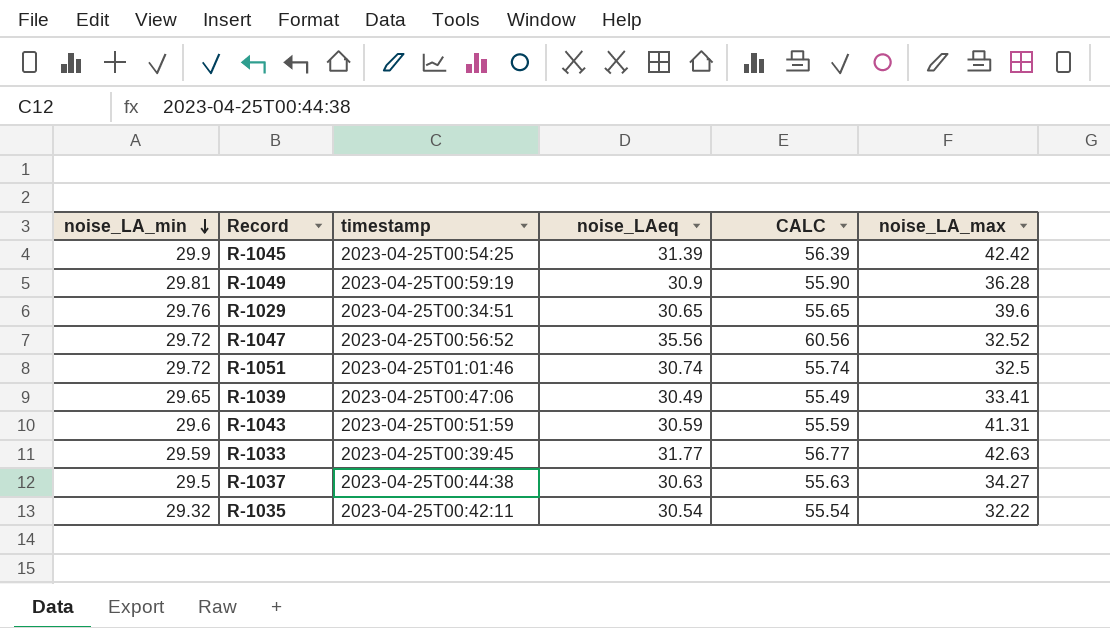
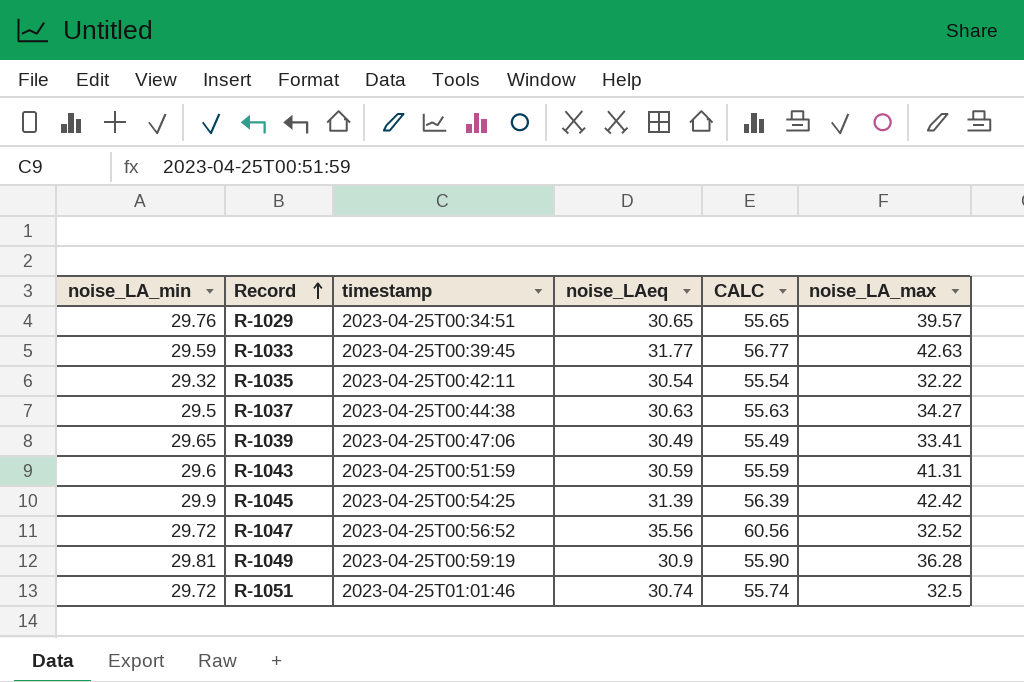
row order: noise_LA_min descending -> Record ascending
R-1029 | noise_LA_max: 39.6 -> 39.57

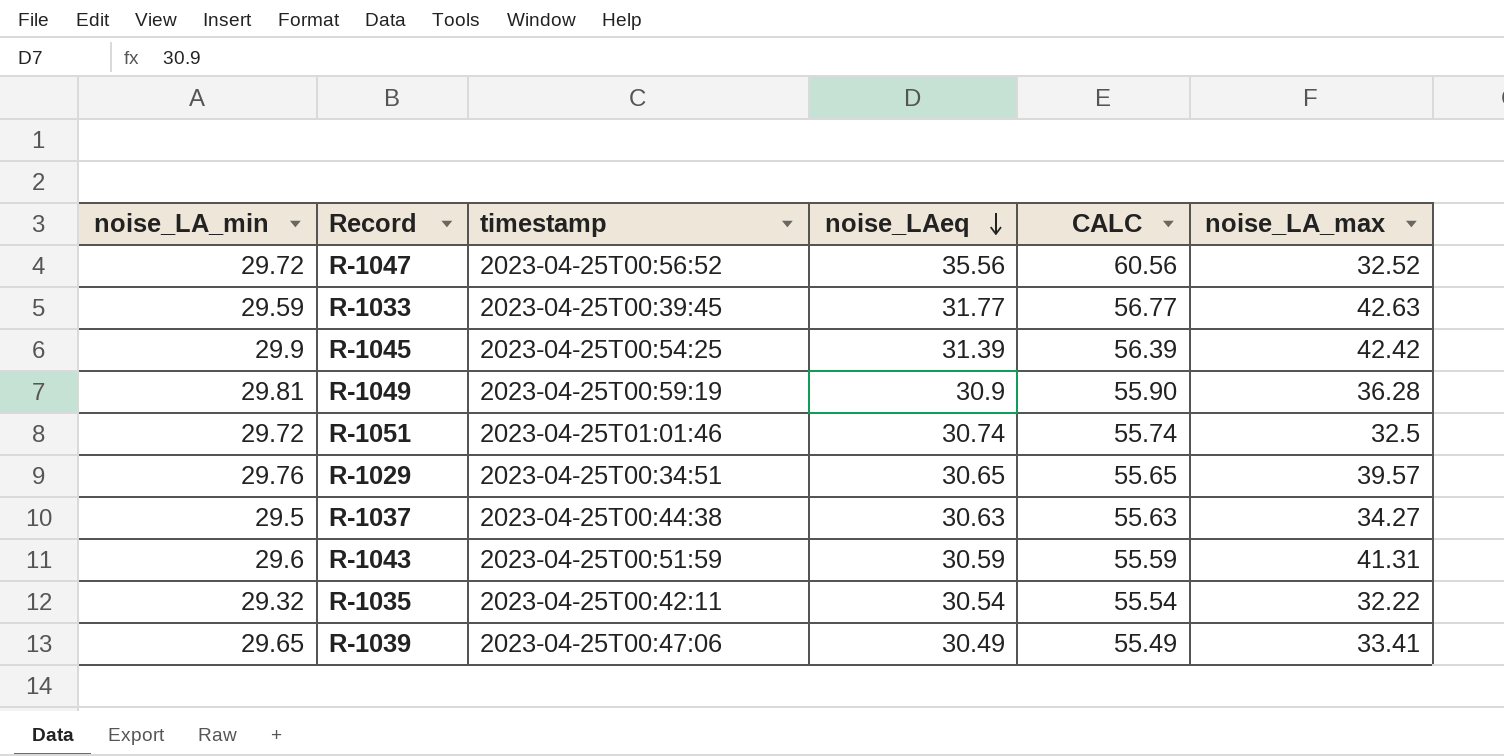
row order: Record ascending -> noise_LAeq descending

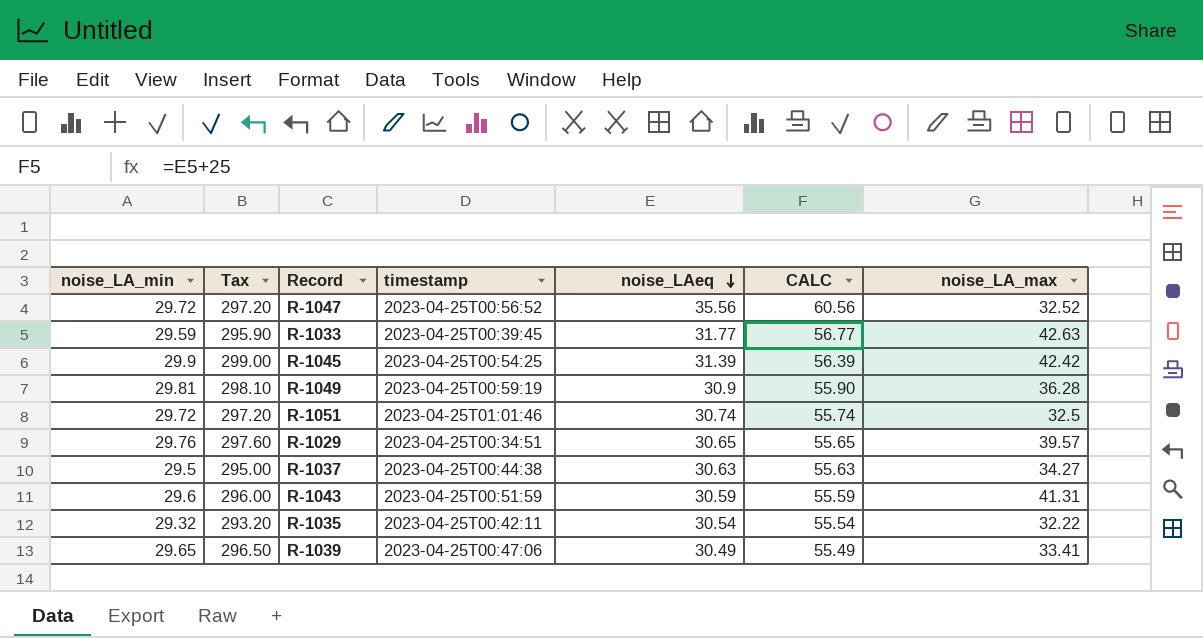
column Tax | formula: none -> [noise_LA_min] * 10

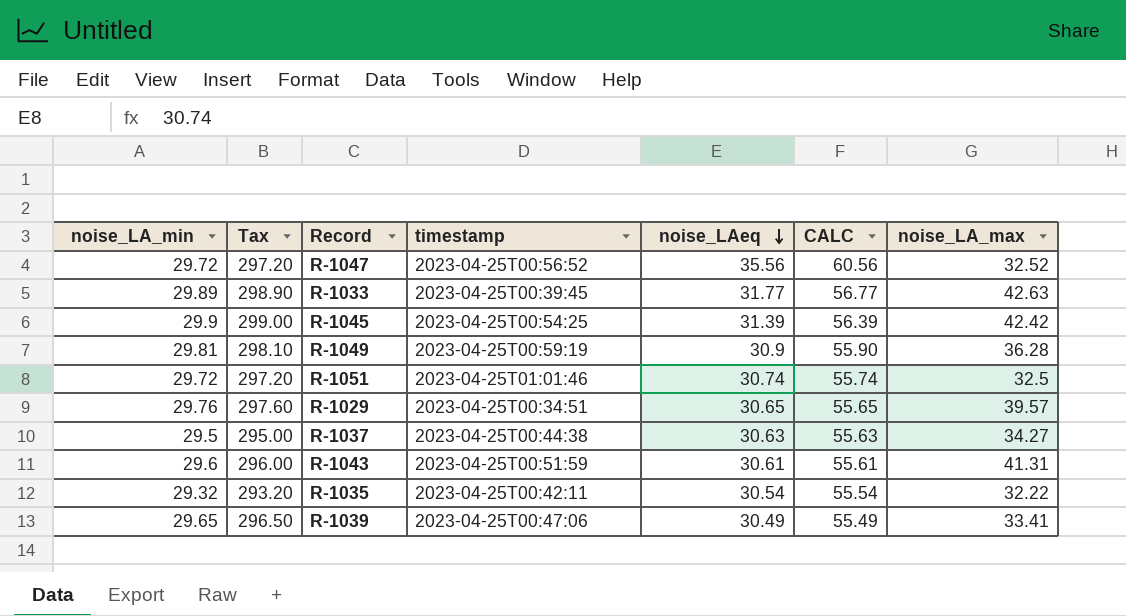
R-1033 | noise_LA_min: 29.59 -> 29.89
R-1033 | Tax: 295.90 -> 298.90
R-1043 | noise_LAeq: 30.59 -> 30.61
R-1043 | CALC: 55.59 -> 55.61

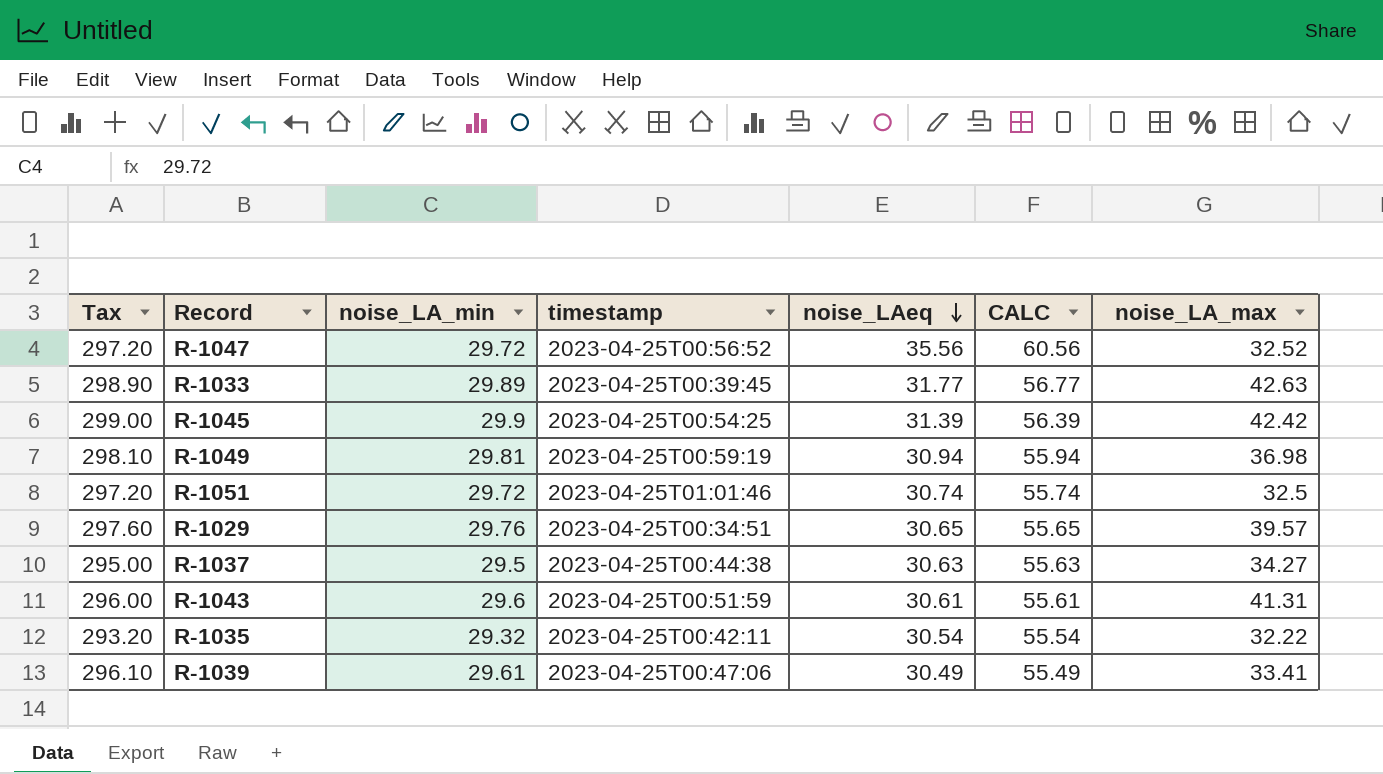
column noise_LA_min | position: 1 -> 3
R-1049 | noise_LAeq: 30.9 -> 30.94
R-1049 | CALC: 55.90 -> 55.94
R-1049 | noise_LA_max: 36.28 -> 36.98
R-1039 | Tax: 296.50 -> 296.10
R-1039 | noise_LA_min: 29.65 -> 29.61

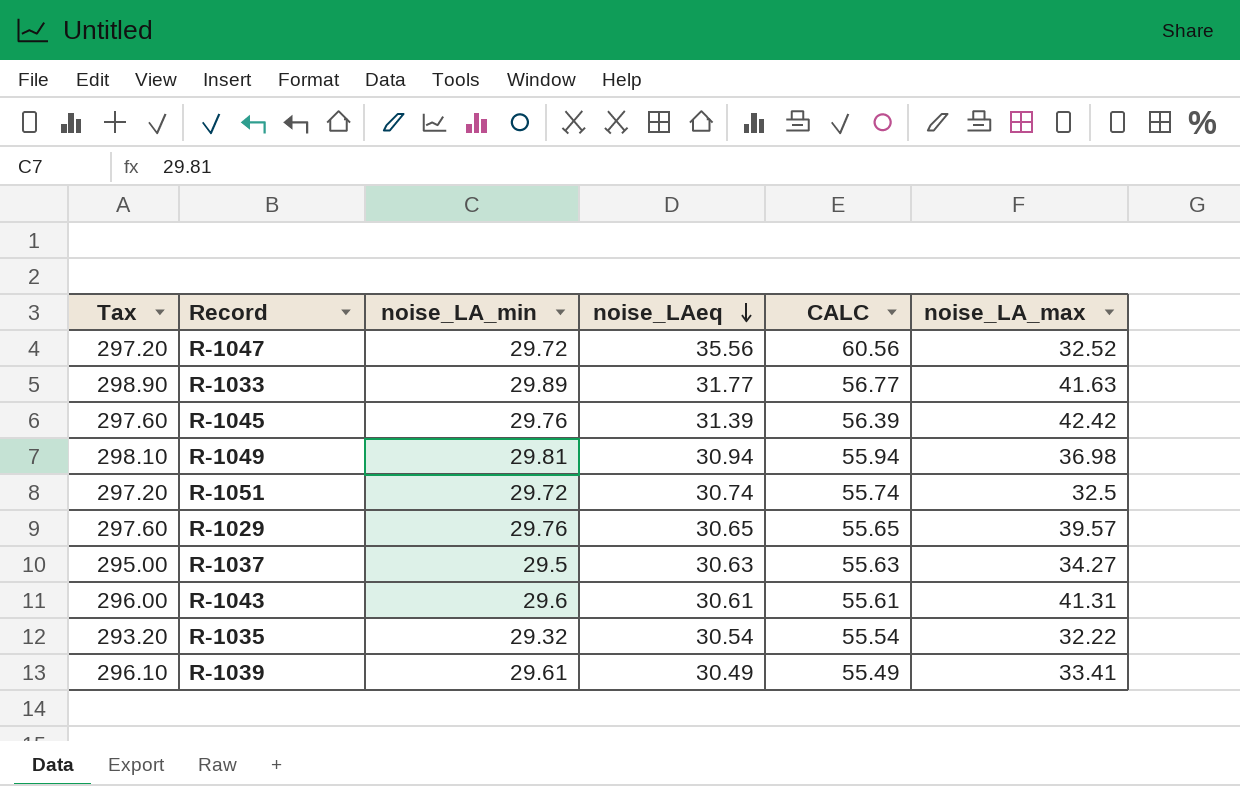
column timestamp | position: 4 -> none
R-1033 | noise_LA_max: 42.63 -> 41.63
R-1045 | Tax: 299.00 -> 297.60
R-1045 | noise_LA_min: 29.9 -> 29.76

